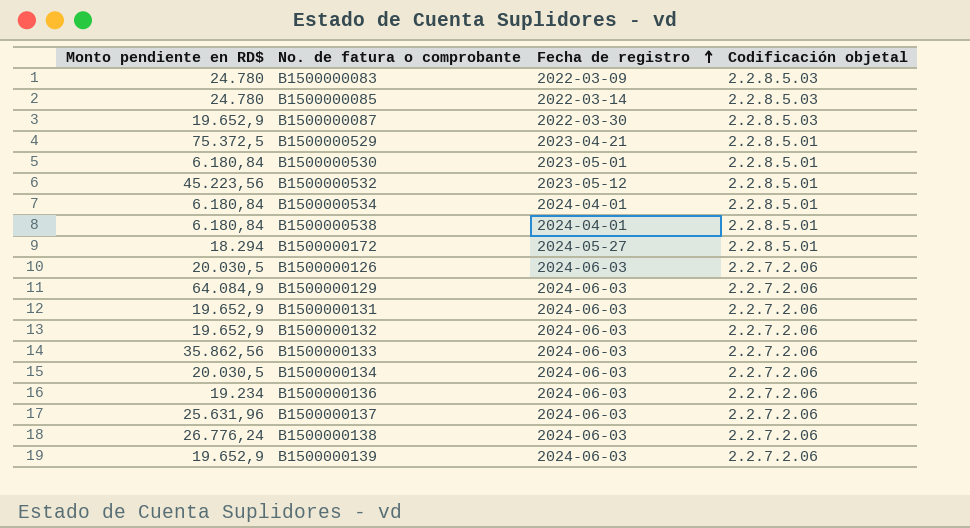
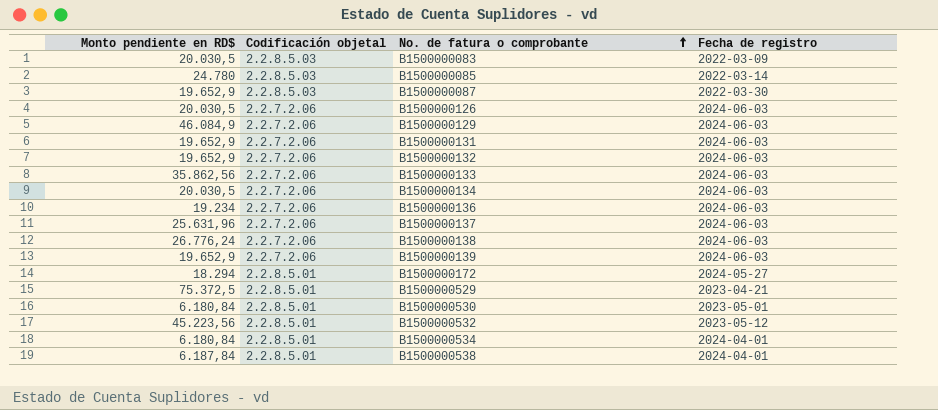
row order: Fecha de registro ascending -> No. de fatura o comprobante ascending
column Codificación objetal | position: 4 -> 2
B1500000083 | Monto pendiente en RD$: 24.780 -> 20.030,5
B1500000129 | Monto pendiente en RD$: 64.084,9 -> 46.084,9
B1500000538 | Monto pendiente en RD$: 6.180,84 -> 6.187,84

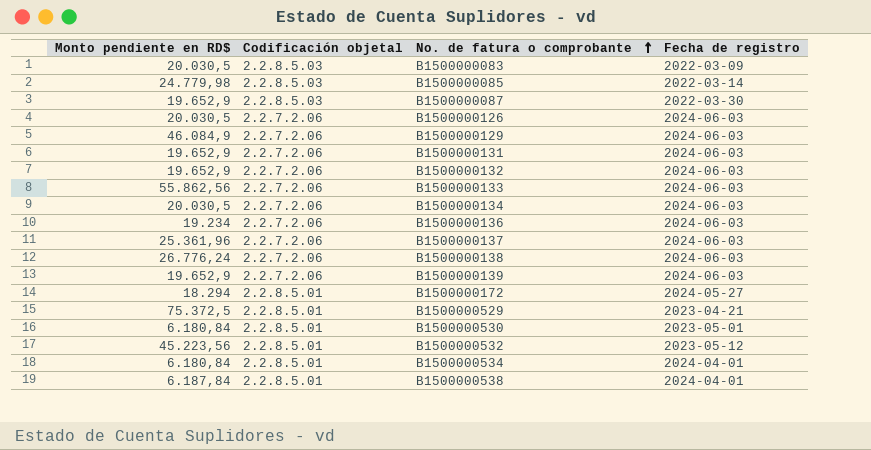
B1500000085 | Monto pendiente en RD$: 24.780 -> 24.779,98
B1500000133 | Monto pendiente en RD$: 35.862,56 -> 55.862,56
B1500000137 | Monto pendiente en RD$: 25.631,96 -> 25.361,96

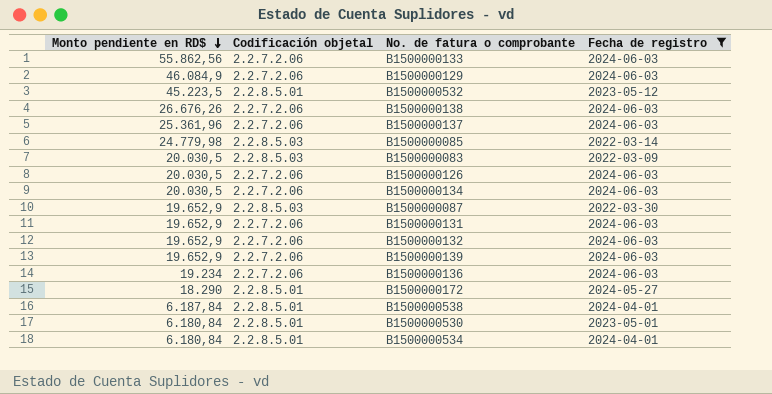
filter: none -> Fecha de registro != 2023-04-21
row order: No. de fatura o comprobante ascending -> Monto pendiente en RD$ descending
B1500000532 | Monto pendiente en RD$: 45.223,56 -> 45.223,5
B1500000138 | Monto pendiente en RD$: 26.776,24 -> 26.676,26
B1500000172 | Monto pendiente en RD$: 18.294 -> 18.290

